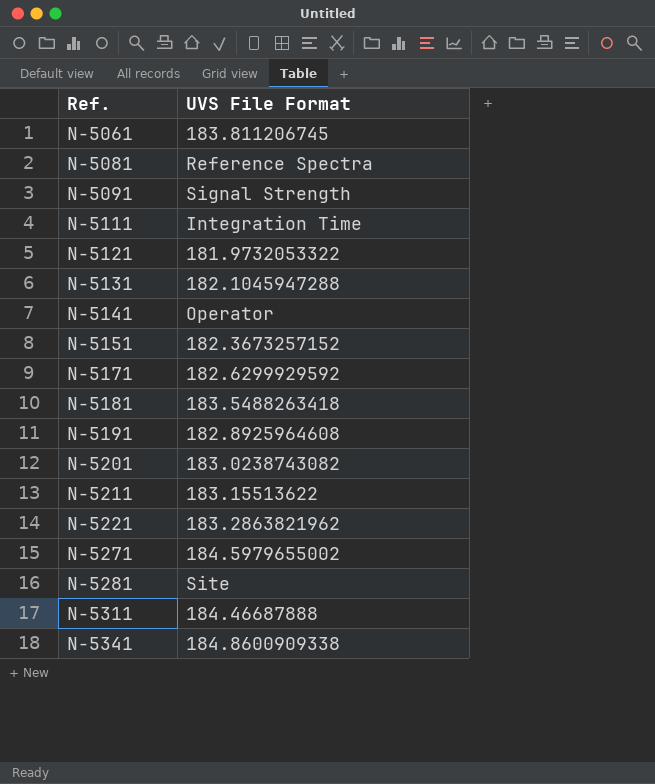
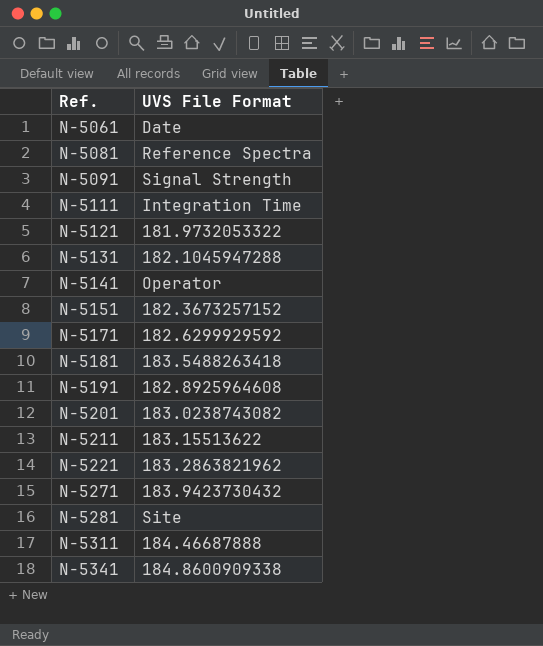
N-5061 | UVS File Format: 183.811206745 -> Date
N-5271 | UVS File Format: 184.5979655002 -> 183.9423730432

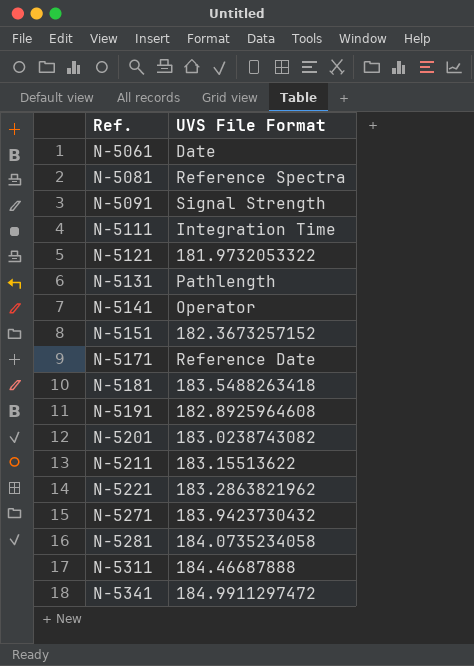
N-5131 | UVS File Format: 182.1045947288 -> Pathlength
N-5171 | UVS File Format: 182.6299929592 -> Reference Date
N-5281 | UVS File Format: Site -> 184.0735234058
N-5341 | UVS File Format: 184.8600909338 -> 184.9911297472

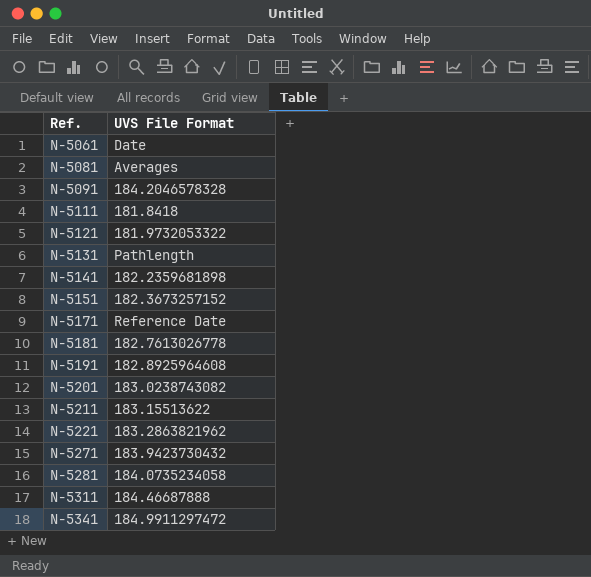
N-5081 | UVS File Format: Reference Spectra -> Averages
N-5091 | UVS File Format: Signal Strength -> 184.2046578328
N-5111 | UVS File Format: Integration Time -> 181.8418
N-5141 | UVS File Format: Operator -> 182.2359681898
N-5181 | UVS File Format: 183.5488263418 -> 182.7613026778

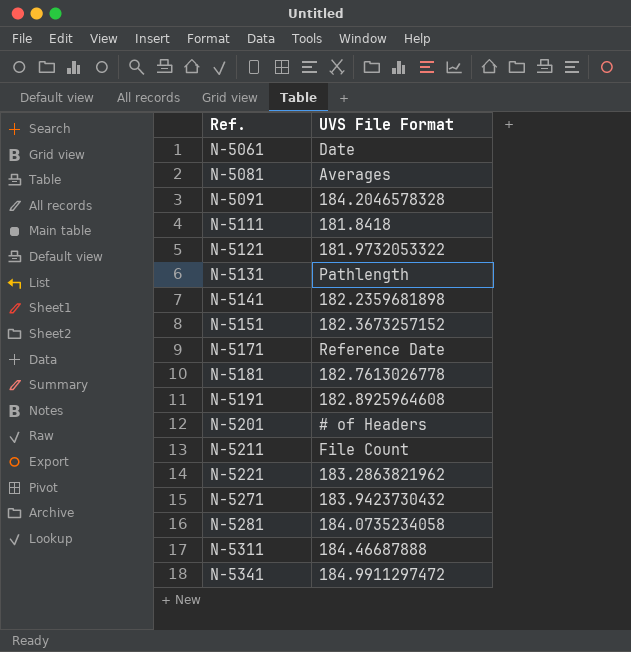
N-5201 | UVS File Format: 183.0238743082 -> # of Headers
N-5211 | UVS File Format: 183.15513622 -> File Count

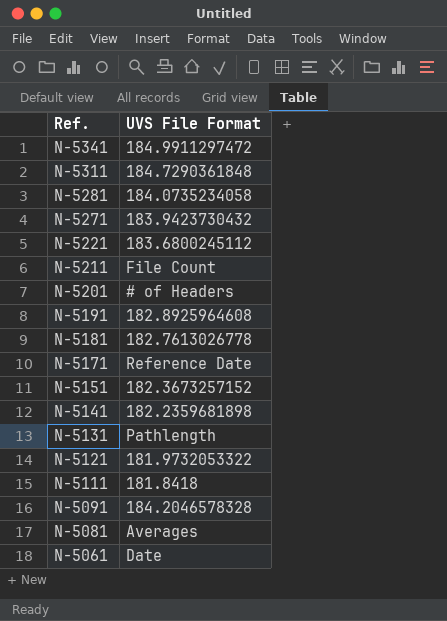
row order: Ref. ascending -> Ref. descending
N-5311 | UVS File Format: 184.46687888 -> 184.7290361848
N-5221 | UVS File Format: 183.2863821962 -> 183.6800245112

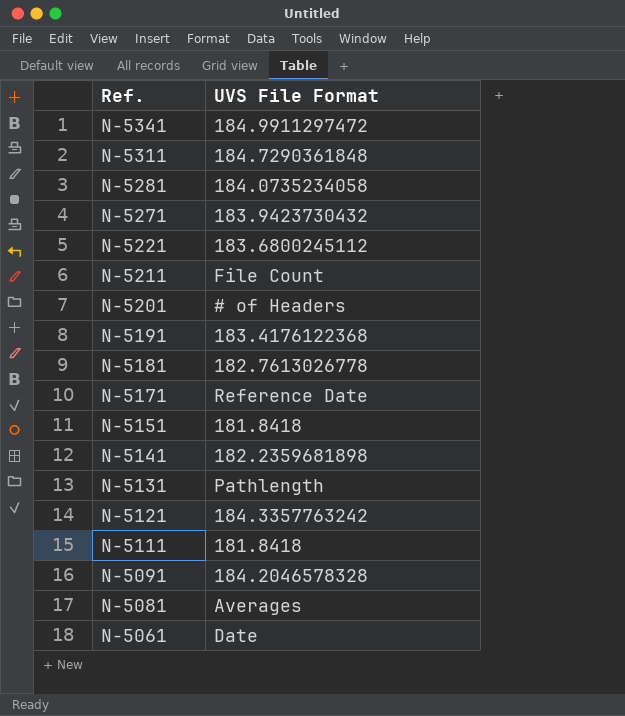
N-5191 | UVS File Format: 182.8925964608 -> 183.4176122368
N-5151 | UVS File Format: 182.3673257152 -> 181.8418
N-5121 | UVS File Format: 181.9732053322 -> 184.3357763242

